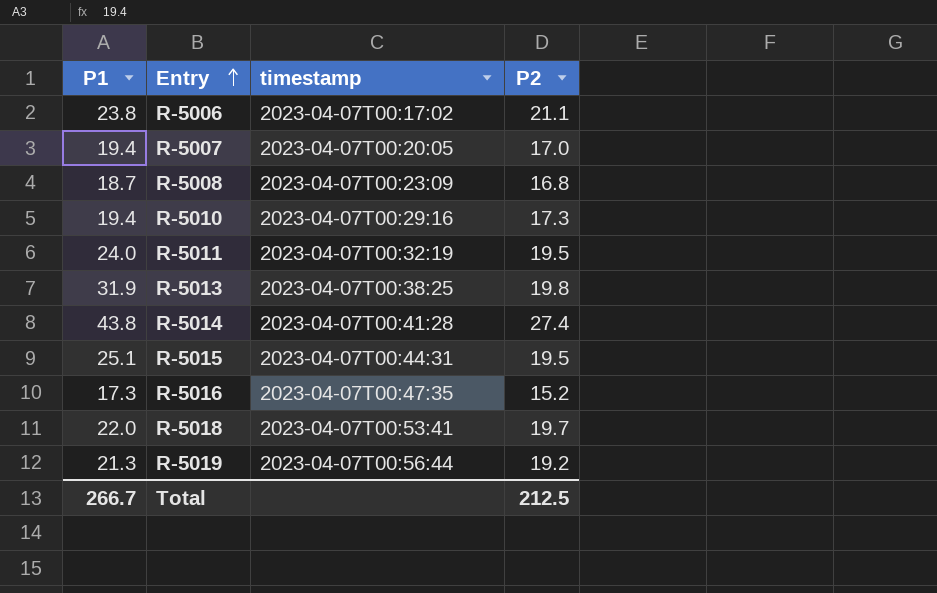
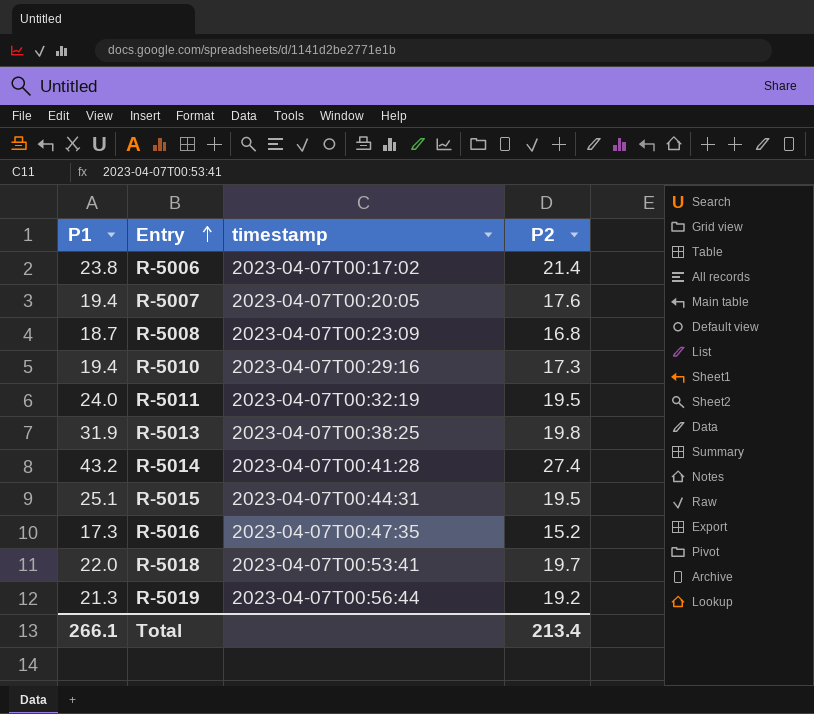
R-5006 | P2: 21.1 -> 21.4
R-5007 | P2: 17.0 -> 17.6
R-5014 | P1: 43.8 -> 43.2
Total | P1: 266.7 -> 266.1
Total | P2: 212.5 -> 213.4

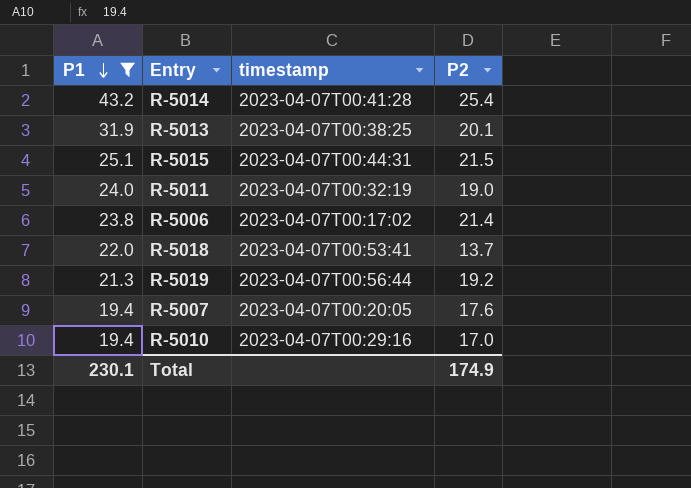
filter: none -> P1 >= 19.4
row order: Entry ascending -> P1 descending
R-5014 | P2: 27.4 -> 25.4
R-5013 | P2: 19.8 -> 20.1
R-5015 | P2: 19.5 -> 21.5
R-5011 | P2: 19.5 -> 19.0
R-5018 | P2: 19.7 -> 13.7
R-5010 | P2: 17.3 -> 17.0
Total | P1: 266.1 -> 230.1
Total | P2: 213.4 -> 174.9

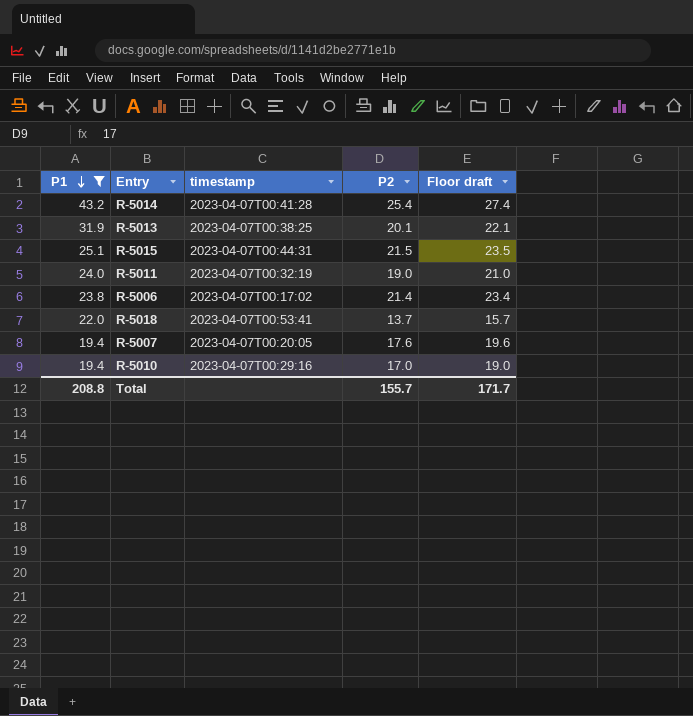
column Floor draft | formula: none -> [P2] + 2
row R-5019: 21.3 | 2023-04-07T00:56:44 | 19.2 -> none
Total | P1: 230.1 -> 208.8
Total | P2: 174.9 -> 155.7

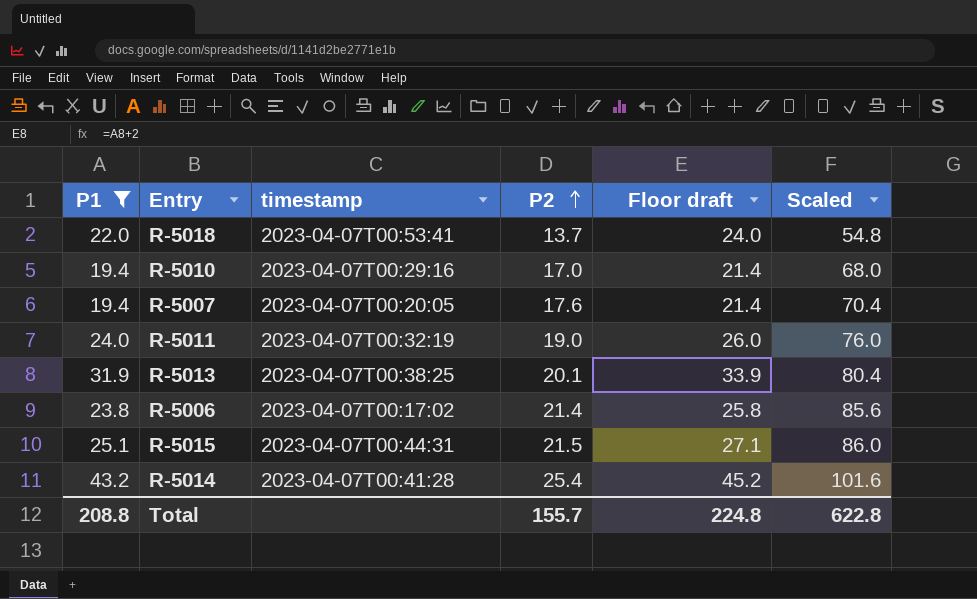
row order: P1 descending -> P2 ascending
column Floor draft | formula: [P2] + 2 -> [P1] + 2
column Scaled | formula: none -> [P2] * 4
Total | Floor draft: 171.7 -> 224.8

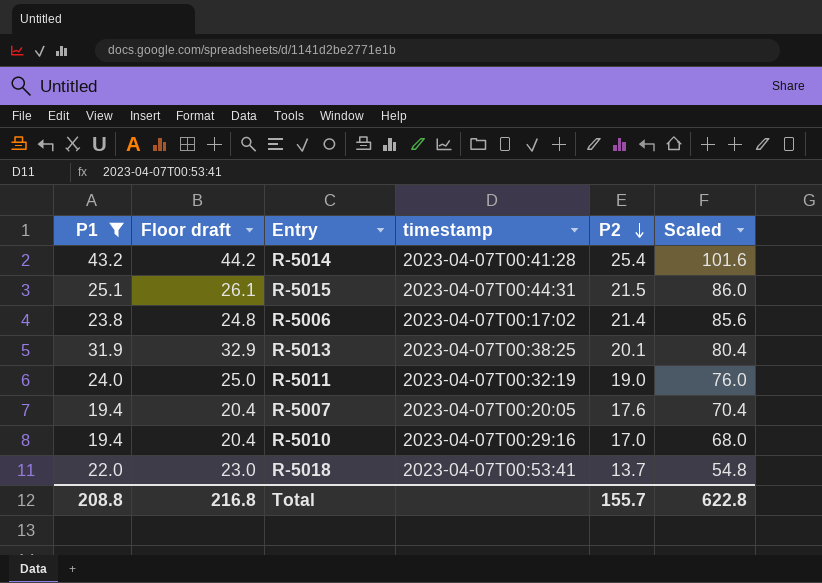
row order: P2 ascending -> P2 descending
column Floor draft | formula: [P1] + 2 -> [P1] + 1
column Floor draft | position: 5 -> 2
Total | Floor draft: 224.8 -> 216.8

